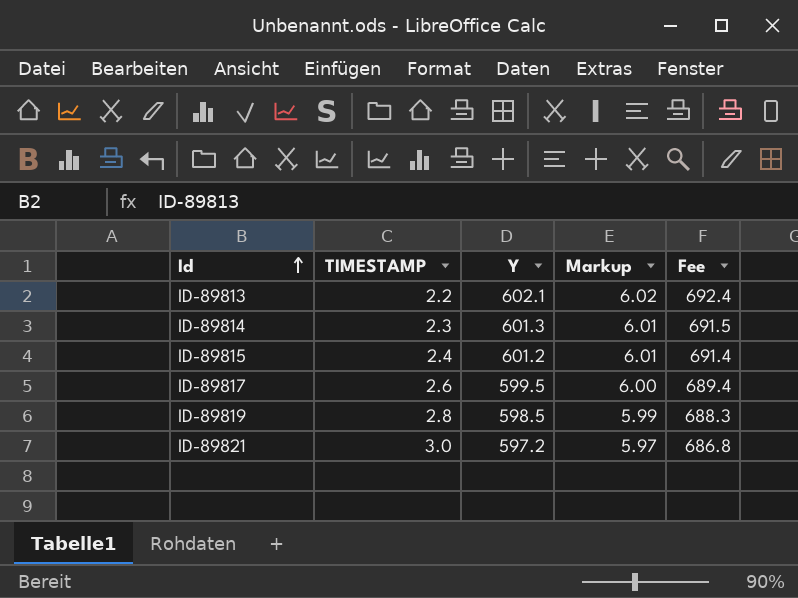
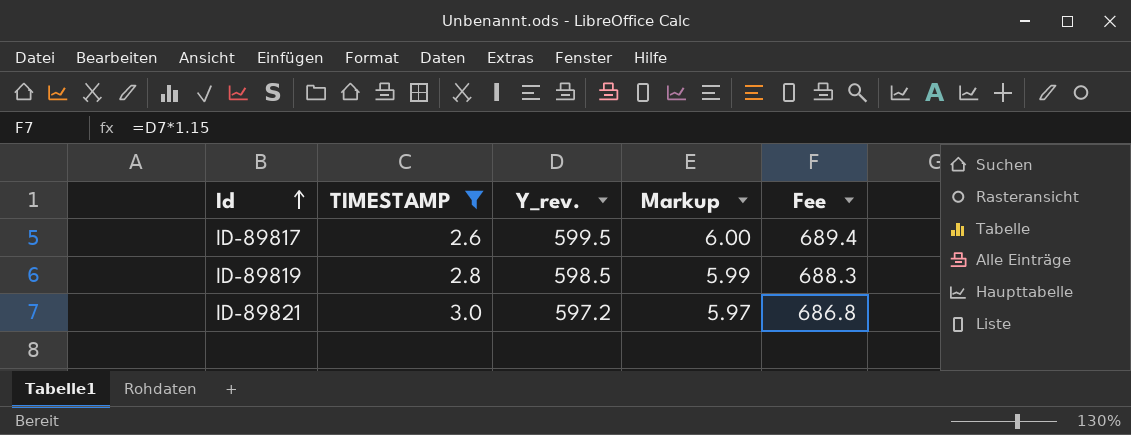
filter: none -> TIMESTAMP >= 2.6
column name: Y -> Y_rev.

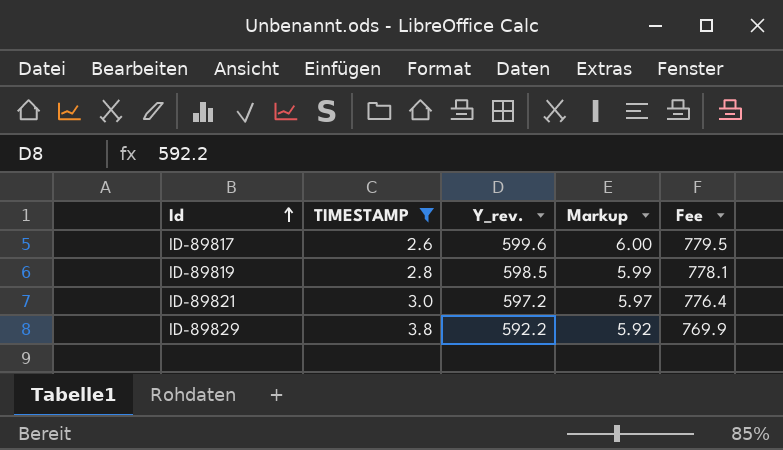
column Fee | formula: [Y_rev.] * 1.15 -> [Y_rev.] * 1.3
ID-89817 | Y_rev.: 599.5 -> 599.6
row ID-89829: none -> 3.8 | 592.2 | 5.92 | 769.9

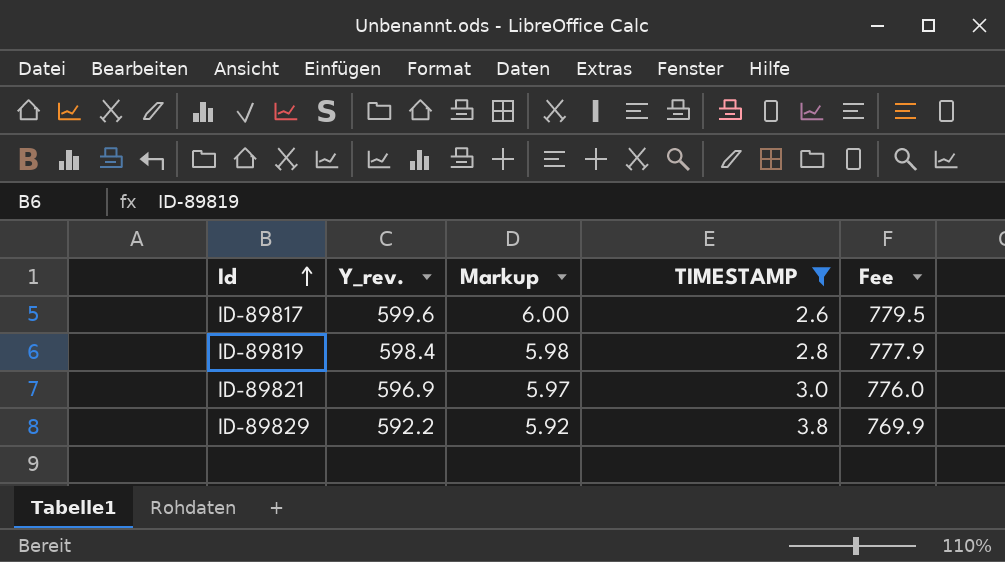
column TIMESTAMP | position: 2 -> 4
ID-89819 | Y_rev.: 598.5 -> 598.4
ID-89819 | Markup: 5.99 -> 5.98
ID-89819 | Fee: 778.1 -> 777.9
ID-89821 | Y_rev.: 597.2 -> 596.9
ID-89821 | Fee: 776.4 -> 776.0

